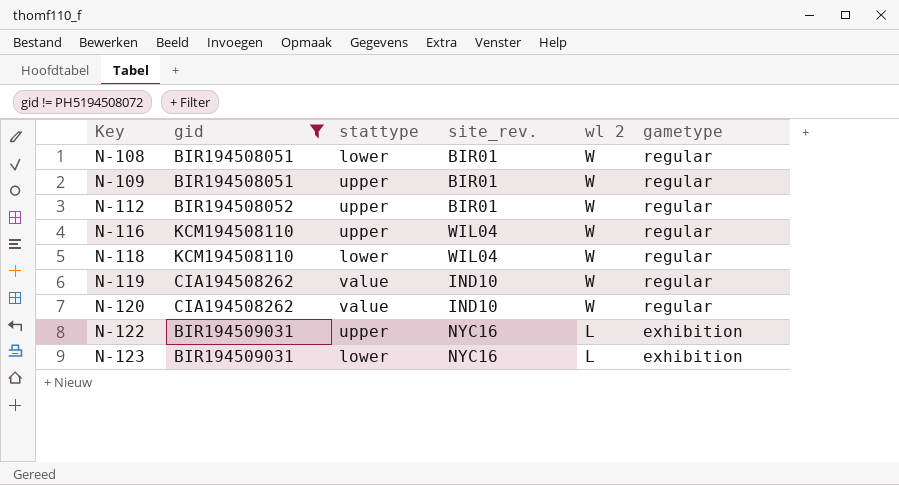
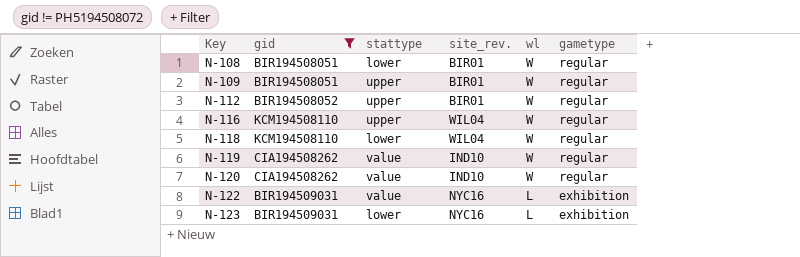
column name: wl 2 -> wl
N-122 | stattype: upper -> value

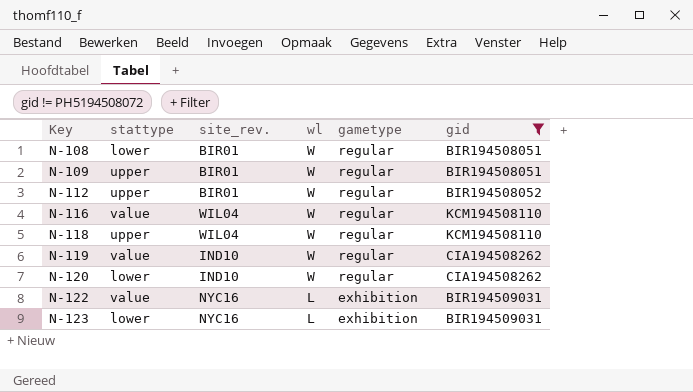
column gid | position: 2 -> 6
N-116 | stattype: upper -> value
N-118 | stattype: lower -> upper
N-120 | stattype: value -> lower

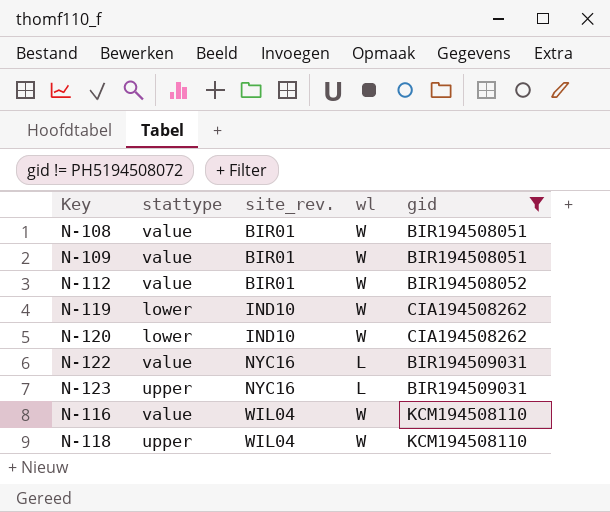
row order: Key ascending -> site_rev. ascending
column gametype | position: 5 -> none
N-108 | stattype: lower -> value
N-109 | stattype: upper -> value
N-112 | stattype: upper -> value
N-119 | stattype: value -> lower
N-123 | stattype: lower -> upper

